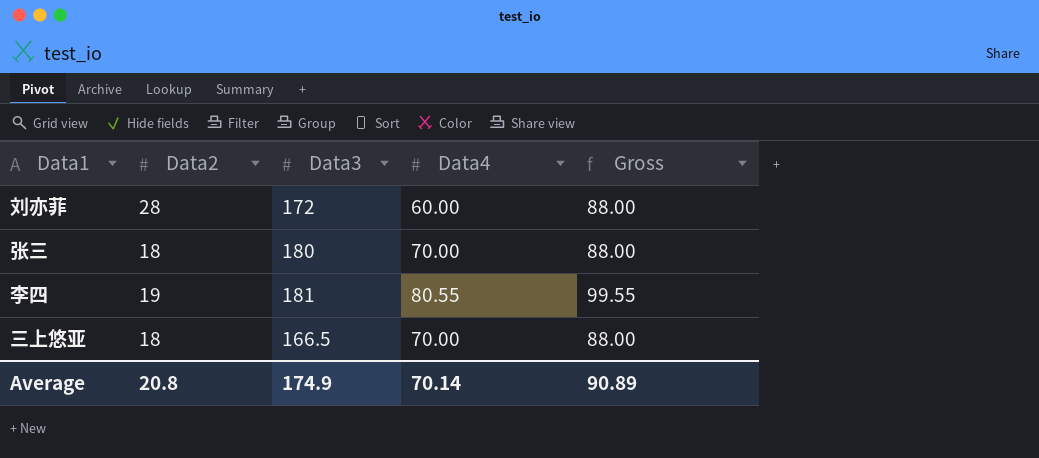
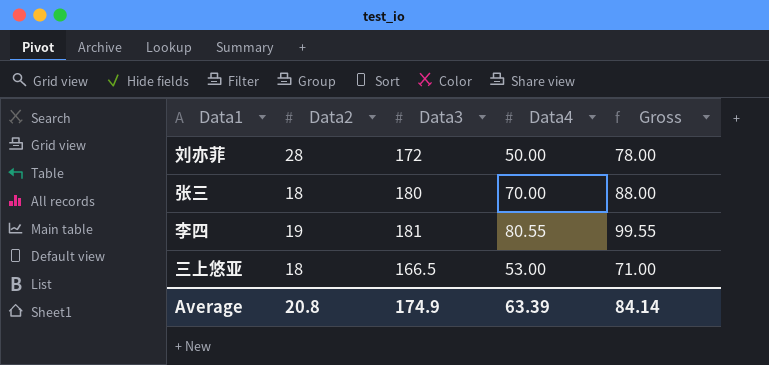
刘亦菲 | Data4: 60.00 -> 50.00
刘亦菲 | Gross: 88.00 -> 78.00
三上悠亚 | Data4: 70.00 -> 53.00
三上悠亚 | Gross: 88.00 -> 71.00
Average | Data4: 70.14 -> 63.39
Average | Gross: 90.89 -> 84.14

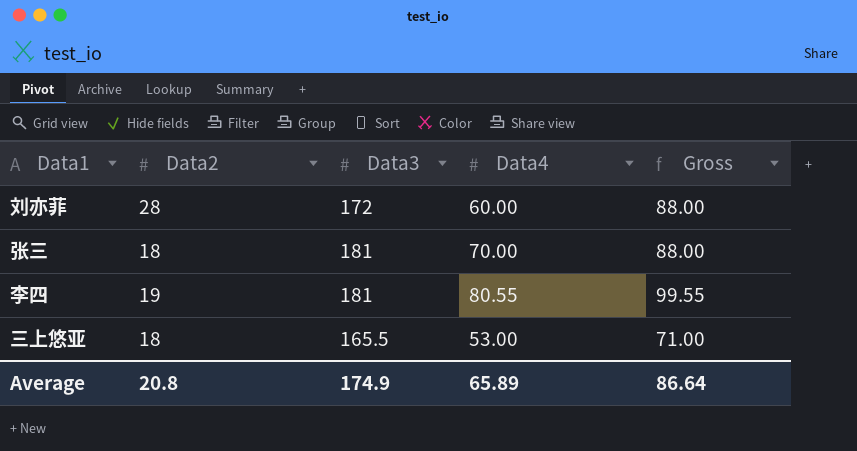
刘亦菲 | Data4: 50.00 -> 60.00
刘亦菲 | Gross: 78.00 -> 88.00
张三 | Data3: 180 -> 181
三上悠亚 | Data3: 166.5 -> 165.5
Average | Data4: 63.39 -> 65.89
Average | Gross: 84.14 -> 86.64

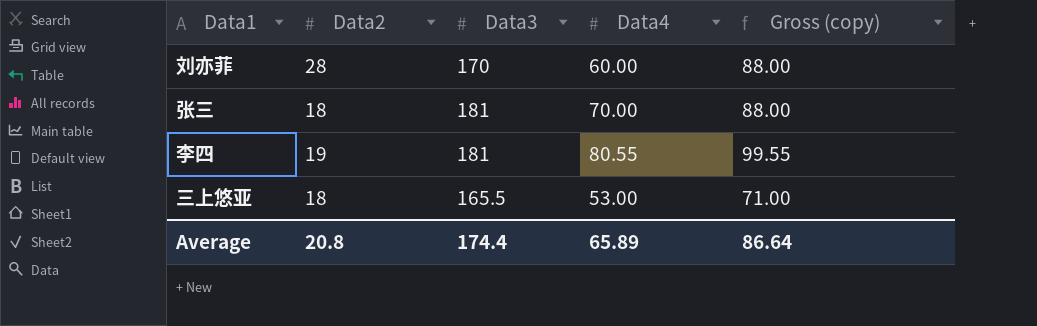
column name: Gross -> Gross (copy)
刘亦菲 | Data3: 172 -> 170
Average | Data3: 174.9 -> 174.4

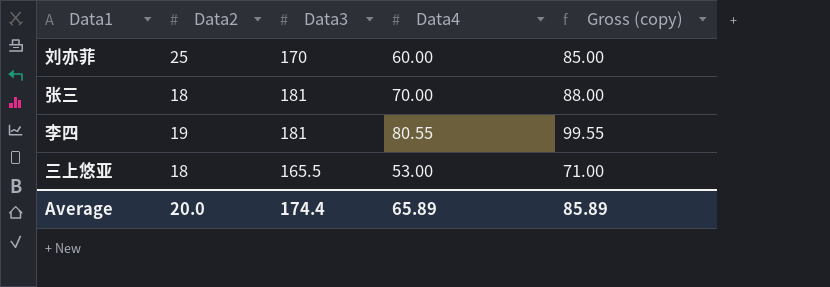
刘亦菲 | Data2: 28 -> 25
刘亦菲 | Gross (copy): 88.00 -> 85.00
Average | Data2: 20.8 -> 20.0
Average | Gross (copy): 86.64 -> 85.89

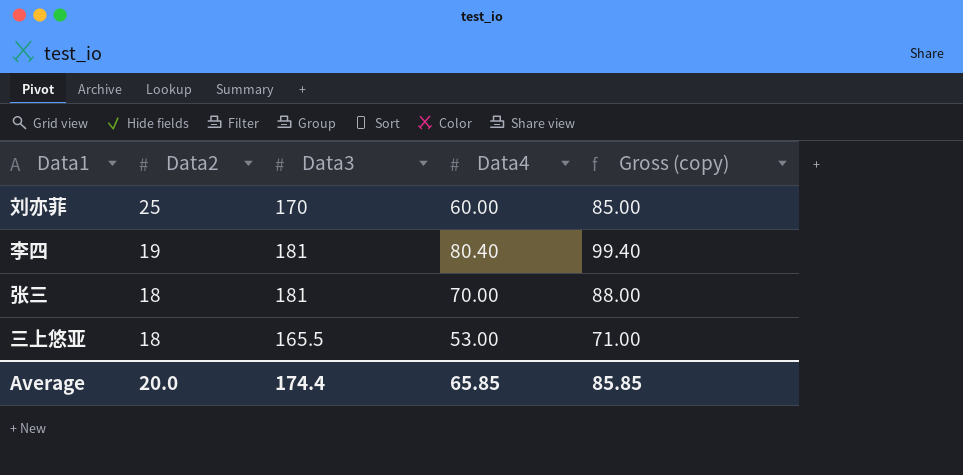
row order: none -> Data2 descending
李四 | Data4: 80.55 -> 80.40
李四 | Gross (copy): 99.55 -> 99.40
Average | Data4: 65.89 -> 65.85
Average | Gross (copy): 85.89 -> 85.85

